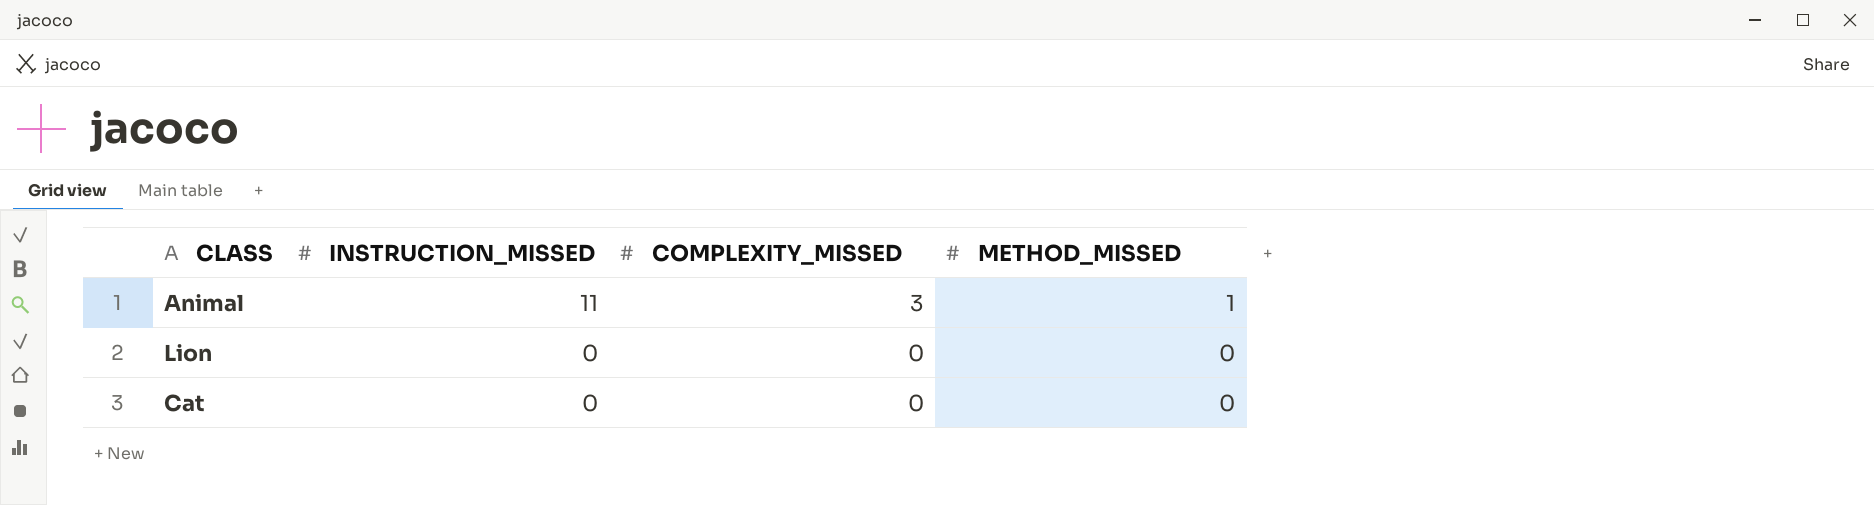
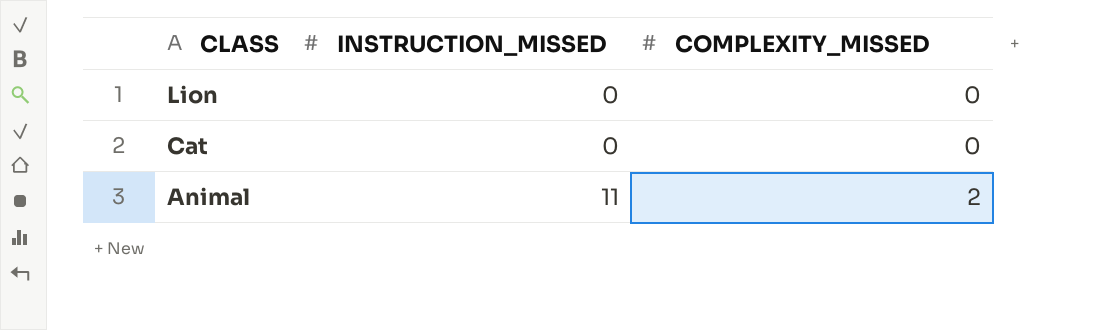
row order: INSTRUCTION_MISSED descending -> CLASS descending
column METHOD_MISSED | position: 4 -> none
Animal | COMPLEXITY_MISSED: 3 -> 2

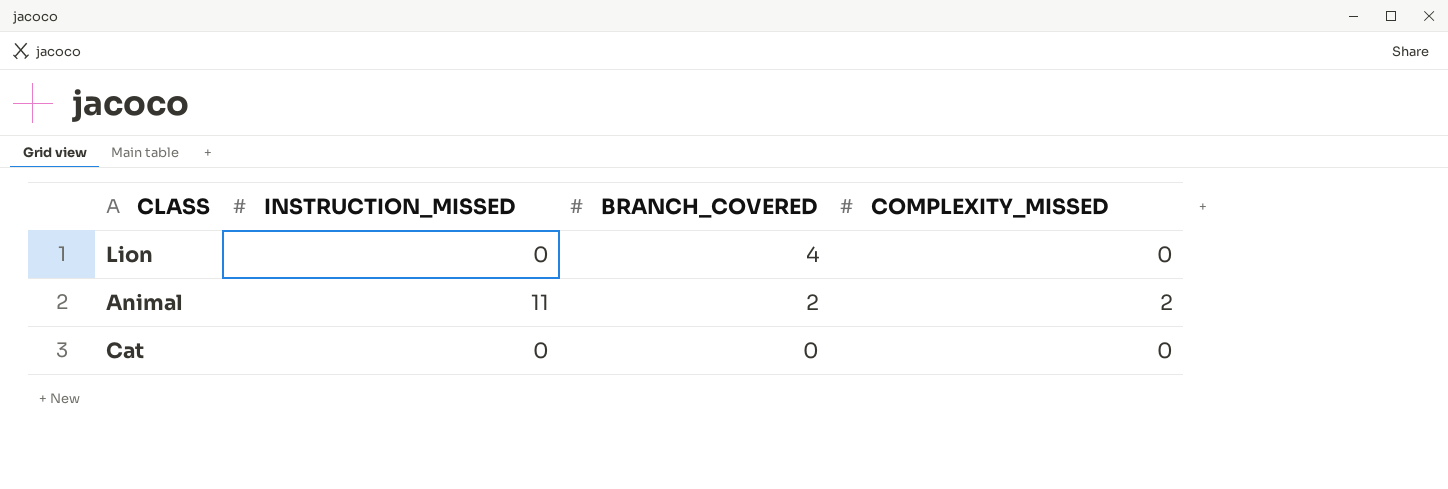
row order: CLASS descending -> BRANCH_COVERED descending
column BRANCH_COVERED | position: none -> 3

